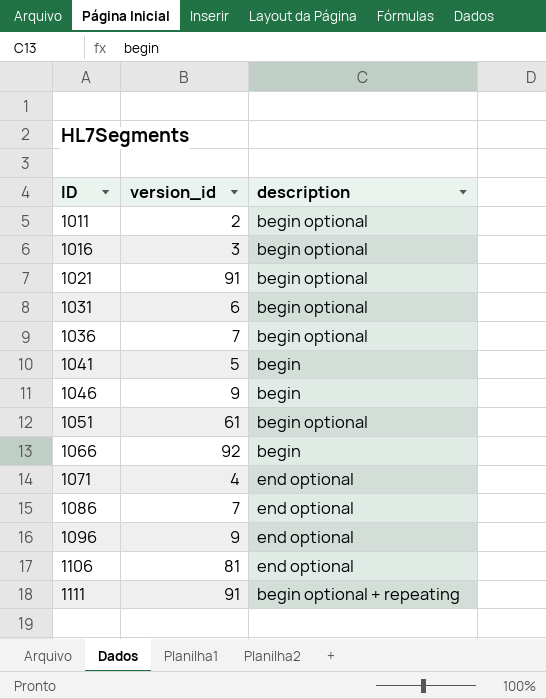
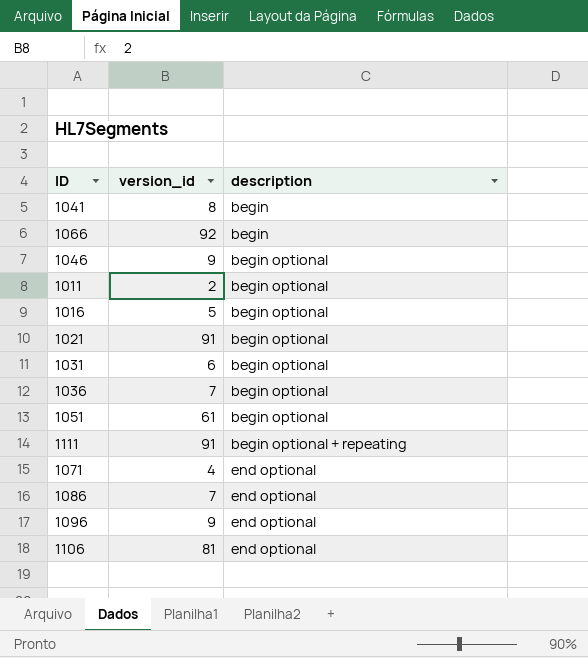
row order: ID ascending -> description ascending
1041 | version_id: 5 -> 8
1046 | description: begin -> begin optional
1016 | version_id: 3 -> 5

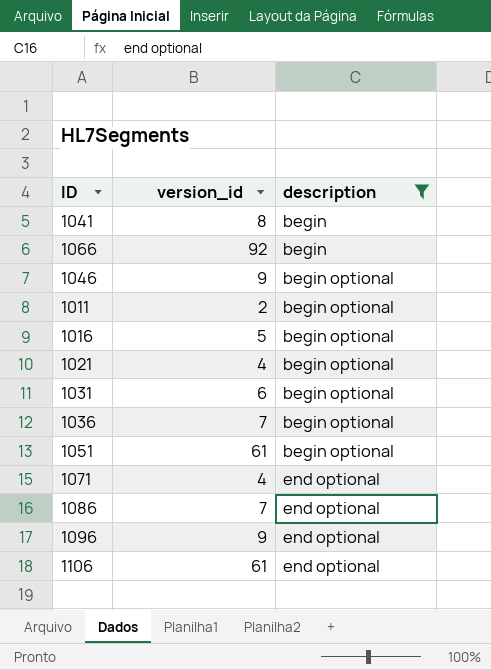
filter: none -> description != begin optional + repeating
1021 | version_id: 91 -> 4
1106 | version_id: 81 -> 61

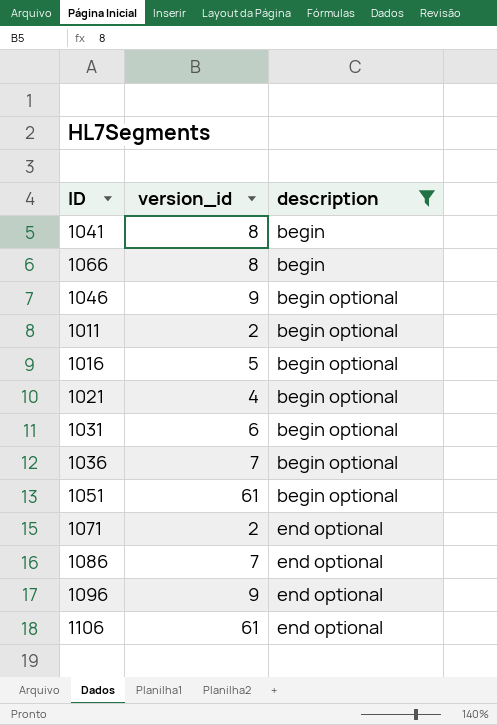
1066 | version_id: 92 -> 8
1071 | version_id: 4 -> 2

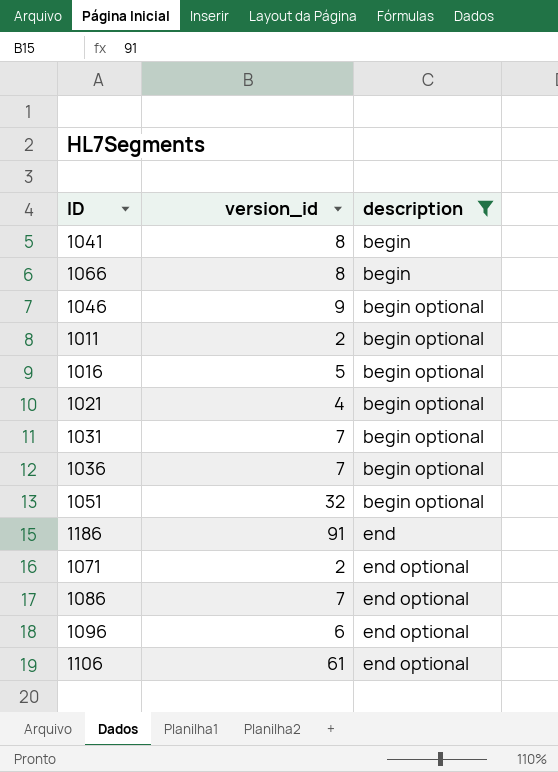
1031 | version_id: 6 -> 7
1051 | version_id: 61 -> 32
row 1186: none -> 91 | end
1096 | version_id: 9 -> 6

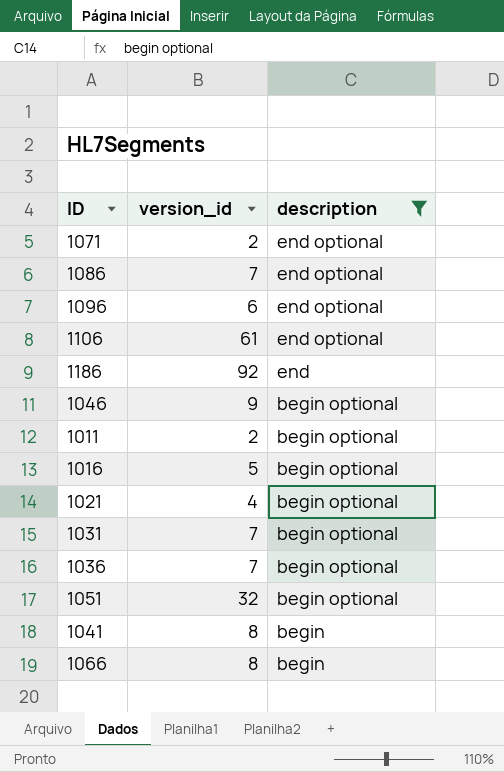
row order: description ascending -> description descending
1186 | version_id: 91 -> 92

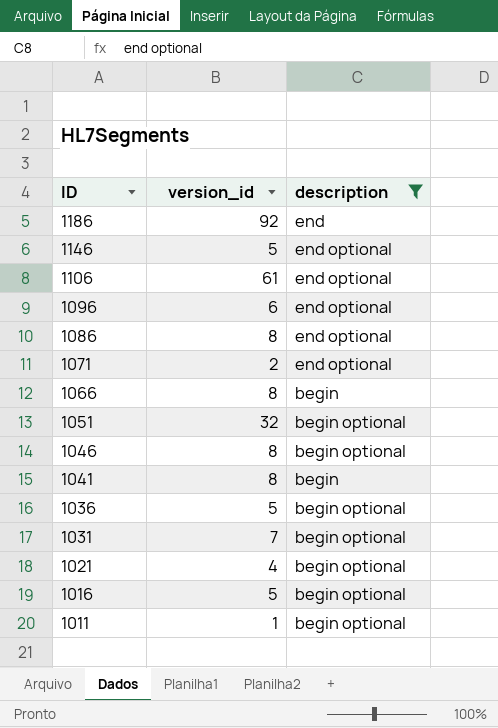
row order: description descending -> ID descending
row 1146: none -> 5 | end optional
1086 | version_id: 7 -> 8
1046 | version_id: 9 -> 8
1036 | version_id: 7 -> 5
1011 | version_id: 2 -> 1

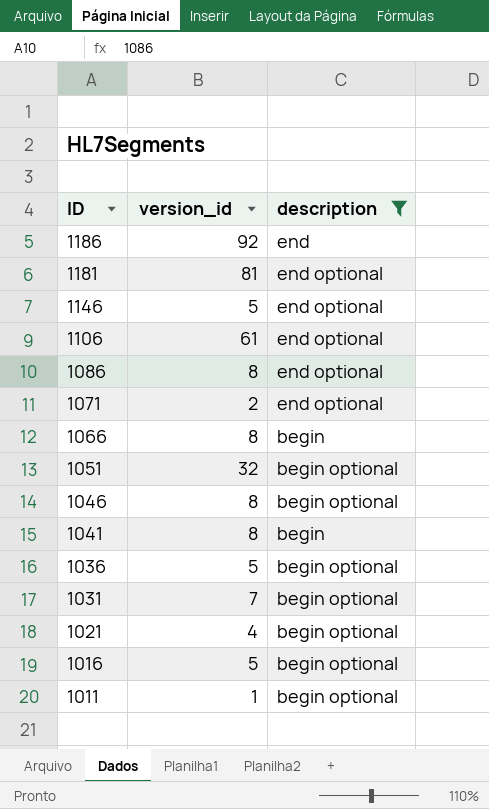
row 1096: 6 | end optional -> none
row 1181: none -> 81 | end optional

